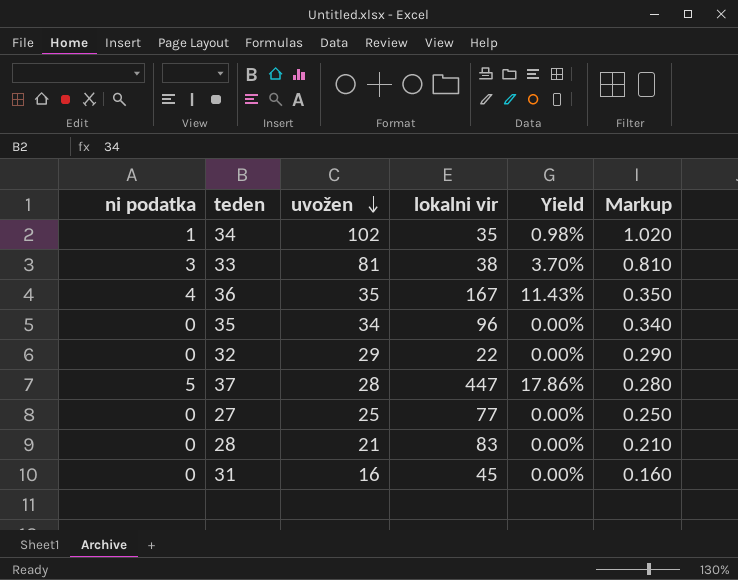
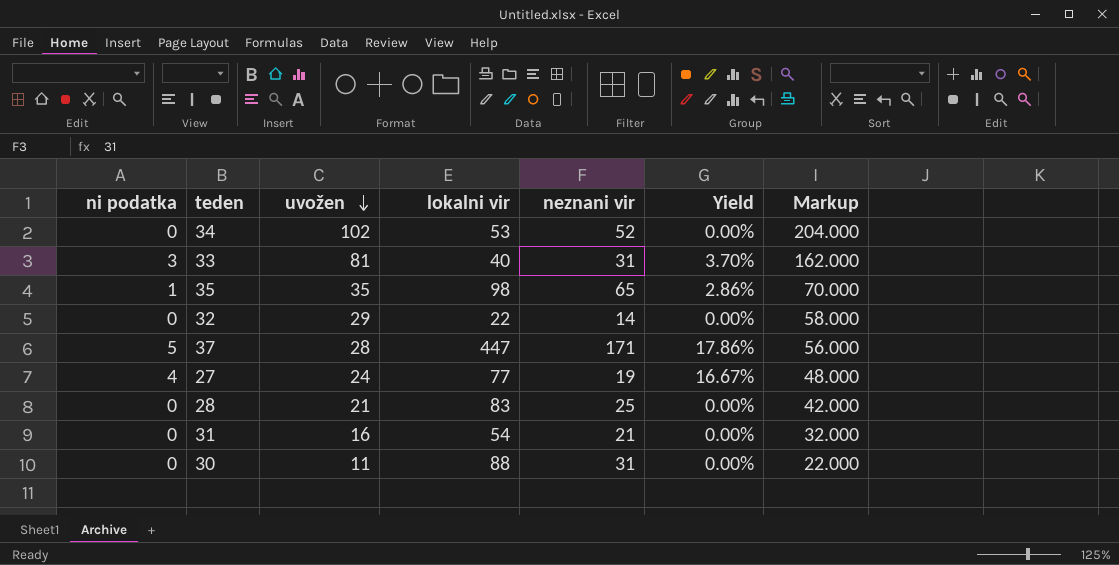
column neznani vir | position: none -> 5
column Markup | formula: [uvožen] * 0.01 -> [uvožen] * 2
row 36: 4 | 35 | 167 | 11.43% | 0.350 -> none
34 | ni podatka: 1 -> 0
34 | lokalni vir: 35 -> 53
34 | Yield: 0.98% -> 0.00%
33 | lokalni vir: 38 -> 40
35 | ni podatka: 0 -> 1
35 | uvožen: 34 -> 35
35 | lokalni vir: 96 -> 98
35 | Yield: 0.00% -> 2.86%
27 | ni podatka: 0 -> 4
27 | uvožen: 25 -> 24
27 | Yield: 0.00% -> 16.67%
31 | lokalni vir: 45 -> 54
row 30: none -> 0 | 11 | 88 | 31 | 0.00% | 22.000

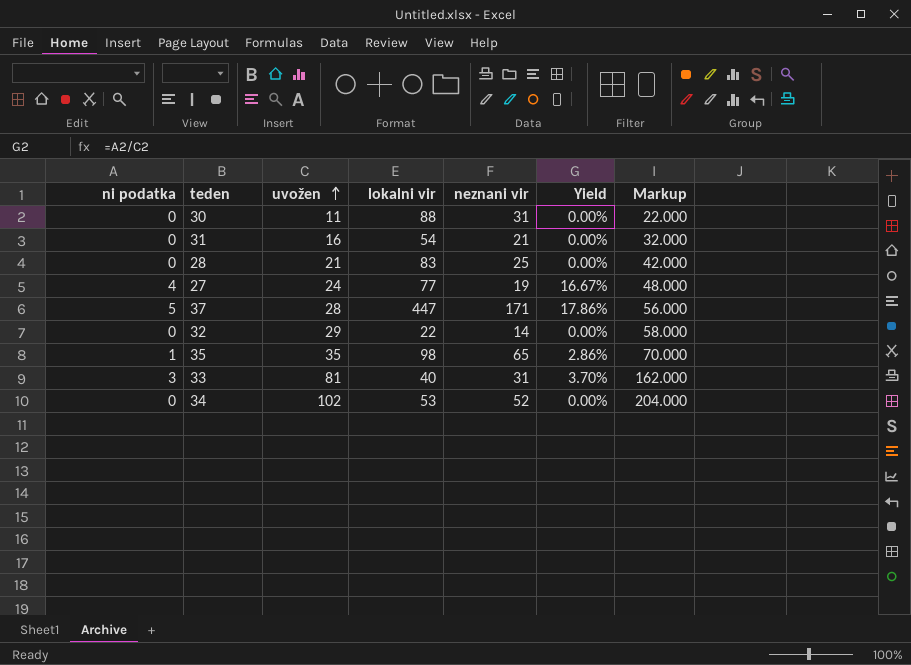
row order: uvožen descending -> uvožen ascending

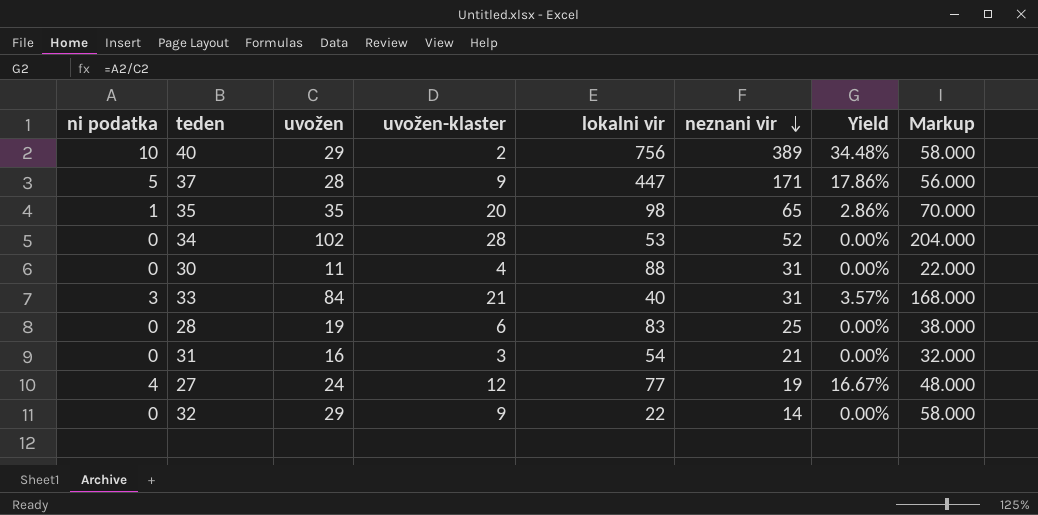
row order: uvožen ascending -> neznani vir descending
column uvožen-klaster | position: none -> 4
row 40: none -> 10 | 29 | 2 | 756 | 389 | 34.48% | 58.000
33 | uvožen: 81 -> 84
33 | Yield: 3.70% -> 3.57%
33 | Markup: 162.000 -> 168.000
28 | uvožen: 21 -> 19
28 | Markup: 42.000 -> 38.000

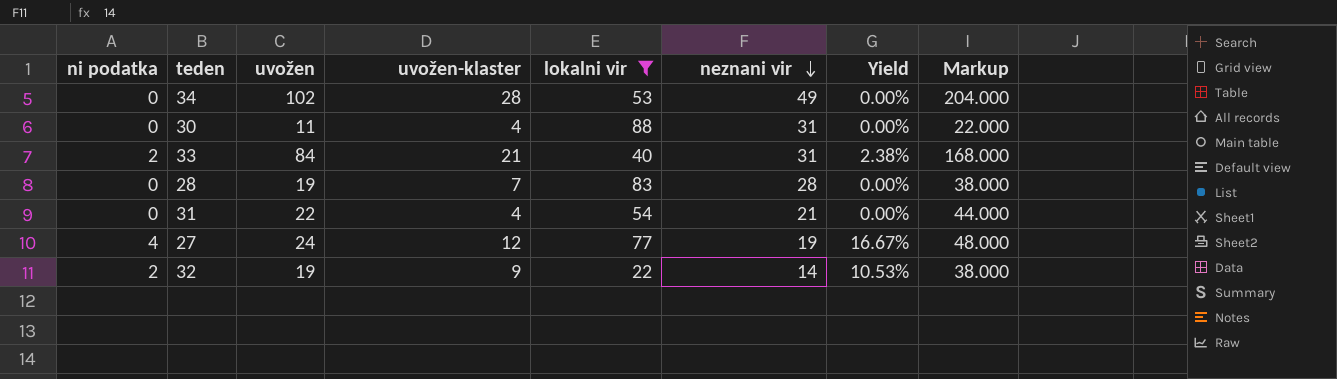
filter: none -> lokalni vir <= 88
34 | neznani vir: 52 -> 49
33 | ni podatka: 3 -> 2
33 | Yield: 3.57% -> 2.38%
28 | uvožen-klaster: 6 -> 7
28 | neznani vir: 25 -> 28
31 | uvožen: 16 -> 22
31 | uvožen-klaster: 3 -> 4
31 | Markup: 32.000 -> 44.000
32 | ni podatka: 0 -> 2
32 | uvožen: 29 -> 19
32 | Yield: 0.00% -> 10.53%
32 | Markup: 58.000 -> 38.000

